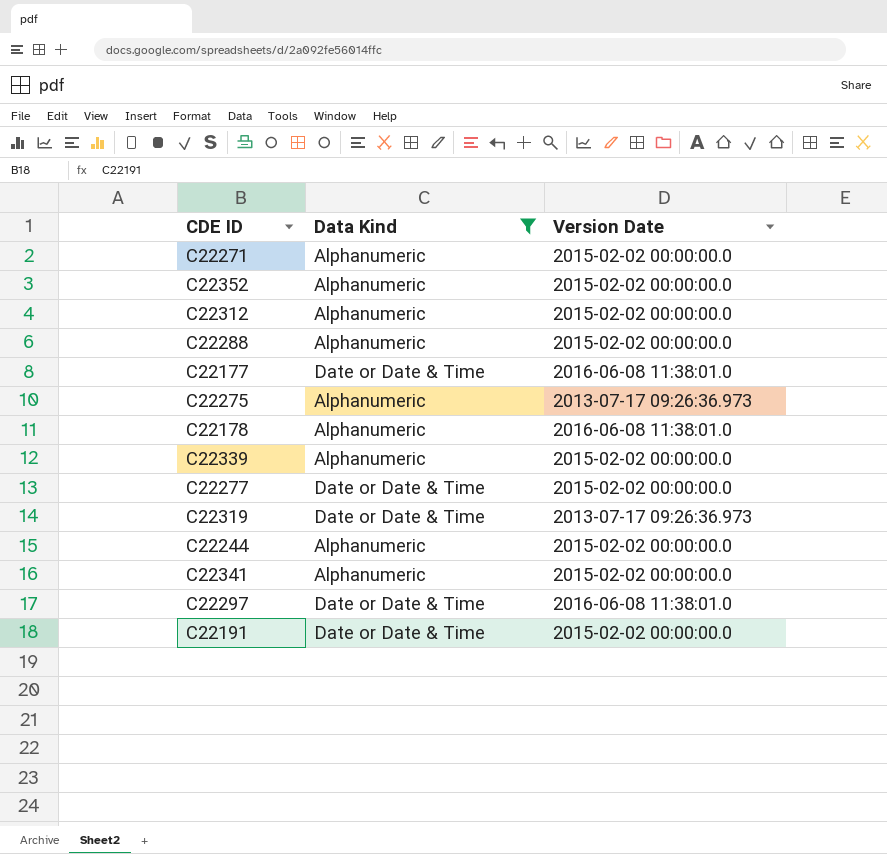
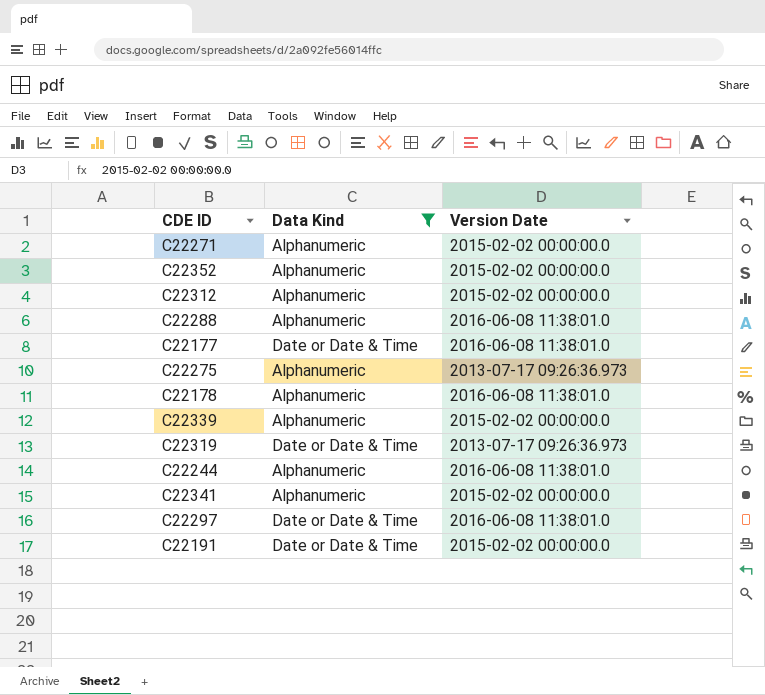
row C22277: Date or Date & Time | 2015-02-02 00:00:00.0 -> none
C22288 | Version Date: 2015-02-02 00:00:00.0 -> 2016-06-08 11:38:01.0
C22244 | Version Date: 2015-02-02 00:00:00.0 -> 2016-06-08 11:38:01.0

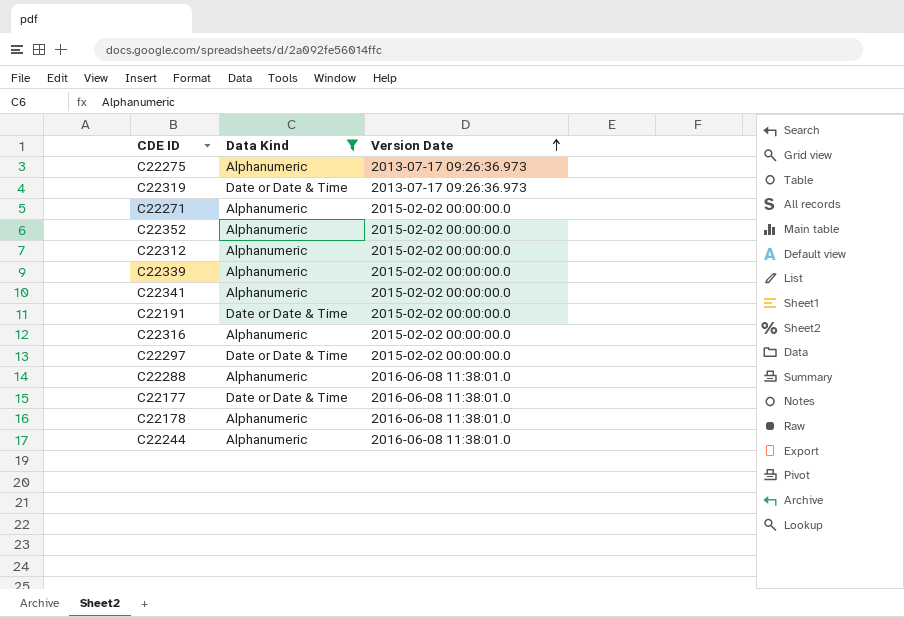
row order: none -> Version Date ascending
row C22316: none -> Alphanumeric | 2015-02-02 00:00:00.0
C22297 | Version Date: 2016-06-08 11:38:01.0 -> 2015-02-02 00:00:00.0

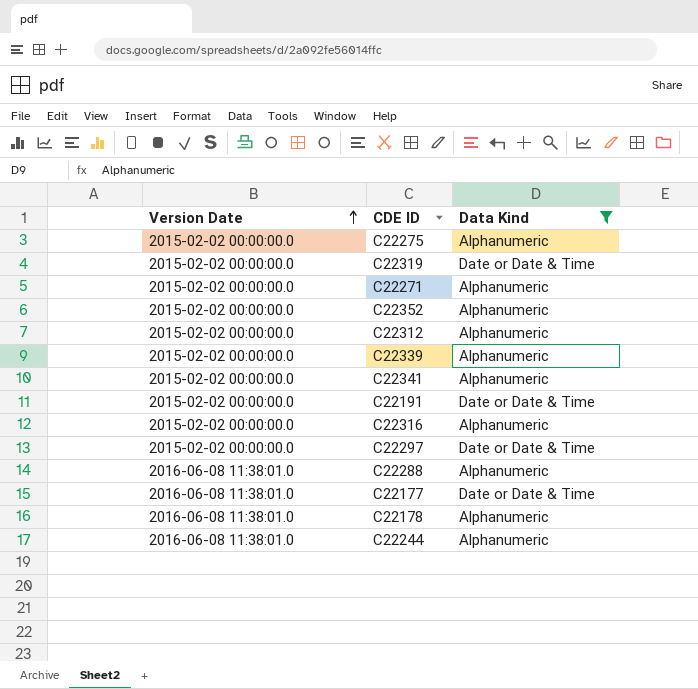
column Version Date | position: 3 -> 1
C22275 | Version Date: 2013-07-17 09:26:36.973 -> 2015-02-02 00:00:00.0
C22319 | Version Date: 2013-07-17 09:26:36.973 -> 2015-02-02 00:00:00.0

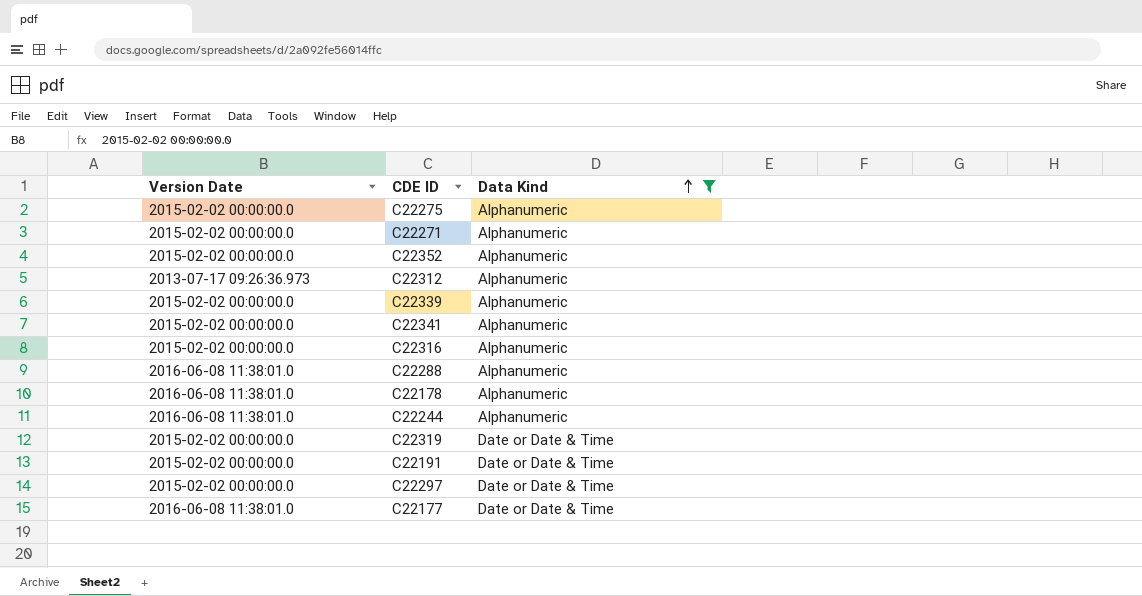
row order: Version Date ascending -> Data Kind ascending
C22312 | Version Date: 2015-02-02 00:00:00.0 -> 2013-07-17 09:26:36.973

